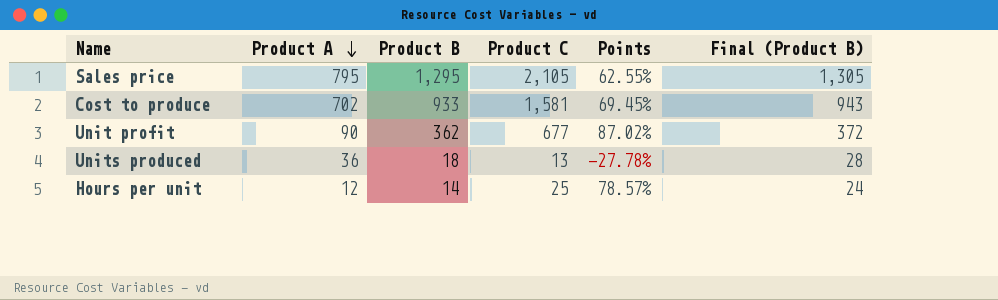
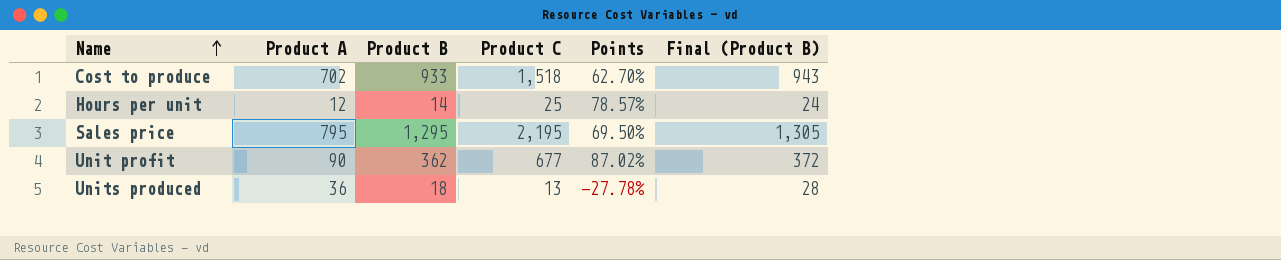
row order: Product A descending -> Name ascending
Cost to produce | Product C: 1,581 -> 1,518
Cost to produce | Points: 69.45% -> 62.70%
Sales price | Product C: 2,105 -> 2,195
Sales price | Points: 62.55% -> 69.50%

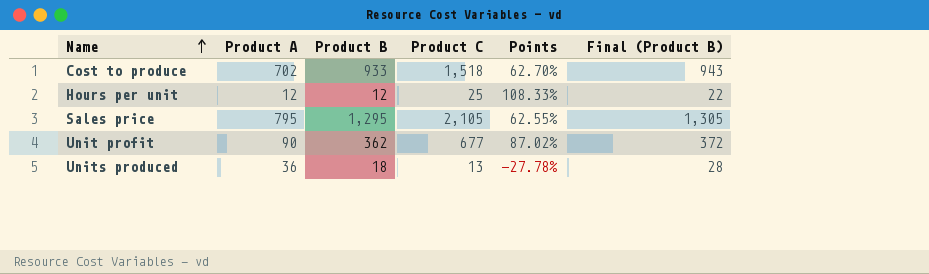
Hours per unit | Product B: 14 -> 12
Hours per unit | Points: 78.57% -> 108.33%
Hours per unit | Final (Product B): 24 -> 22
Sales price | Product C: 2,195 -> 2,105
Sales price | Points: 69.50% -> 62.55%

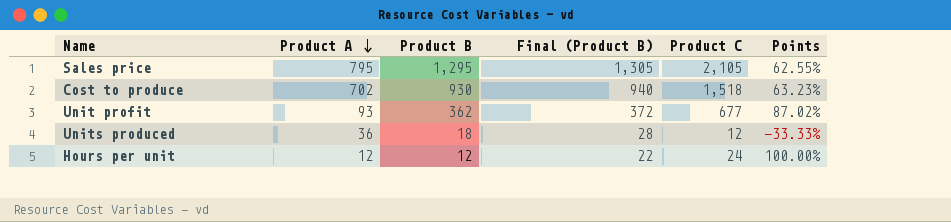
row order: Name ascending -> Product A descending
column Final (Product B) | position: 6 -> 4
Cost to produce | Product B: 933 -> 930
Cost to produce | Final (Product B): 943 -> 940
Cost to produce | Points: 62.70% -> 63.23%
Unit profit | Product A: 90 -> 93
Units produced | Product C: 13 -> 12
Units produced | Points: -27.78% -> -33.33%
Hours per unit | Product C: 25 -> 24
Hours per unit | Points: 108.33% -> 100.00%

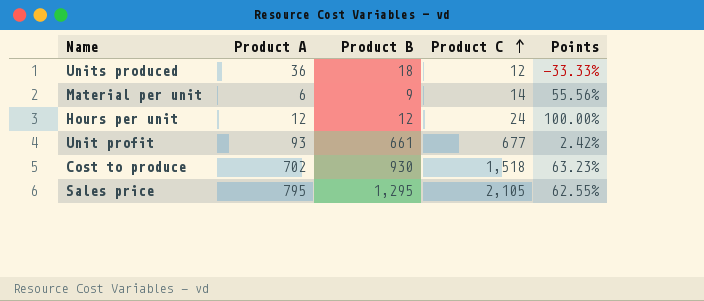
row order: Product A descending -> Product C ascending
column Final (Product B) | formula: [Product B] + 10 -> none
row Material per unit: none -> 6 | 9 | 14 | 55.56%
Unit profit | Product B: 362 -> 661
Unit profit | Points: 87.02% -> 2.42%

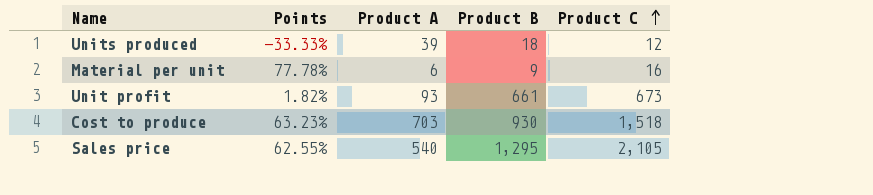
column Points | position: 5 -> 2
row Hours per unit: 12 | 12 | 24 | 100.00% -> none
Units produced | Product A: 36 -> 39
Material per unit | Points: 55.56% -> 77.78%
Material per unit | Product C: 14 -> 16
Unit profit | Points: 2.42% -> 1.82%
Unit profit | Product C: 677 -> 673
Cost to produce | Product A: 702 -> 703
Sales price | Product A: 795 -> 540

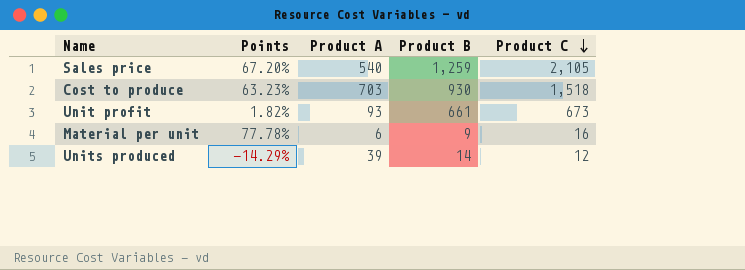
row order: Product C ascending -> Product C descending
Sales price | Points: 62.55% -> 67.20%
Sales price | Product B: 1,295 -> 1,259
Units produced | Points: -33.33% -> -14.29%
Units produced | Product B: 18 -> 14

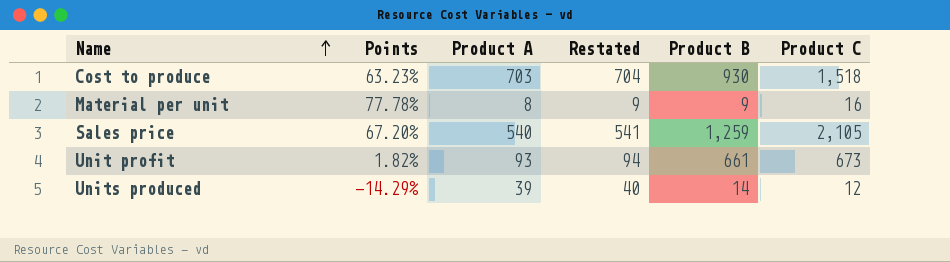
row order: Product C descending -> Name ascending
column Restated | formula: none -> [Product A] + 1
Material per unit | Product A: 6 -> 8

